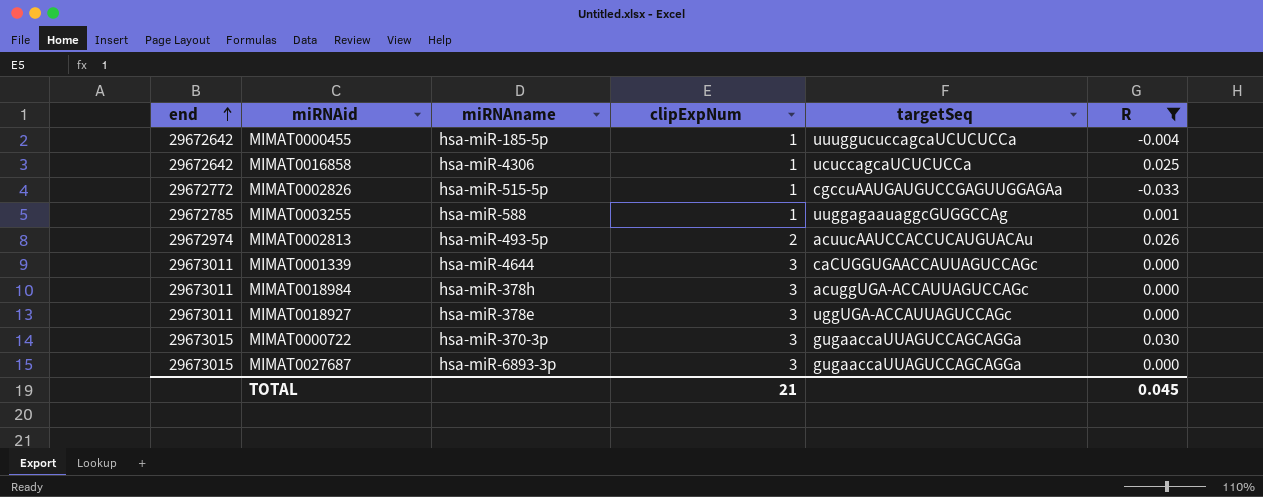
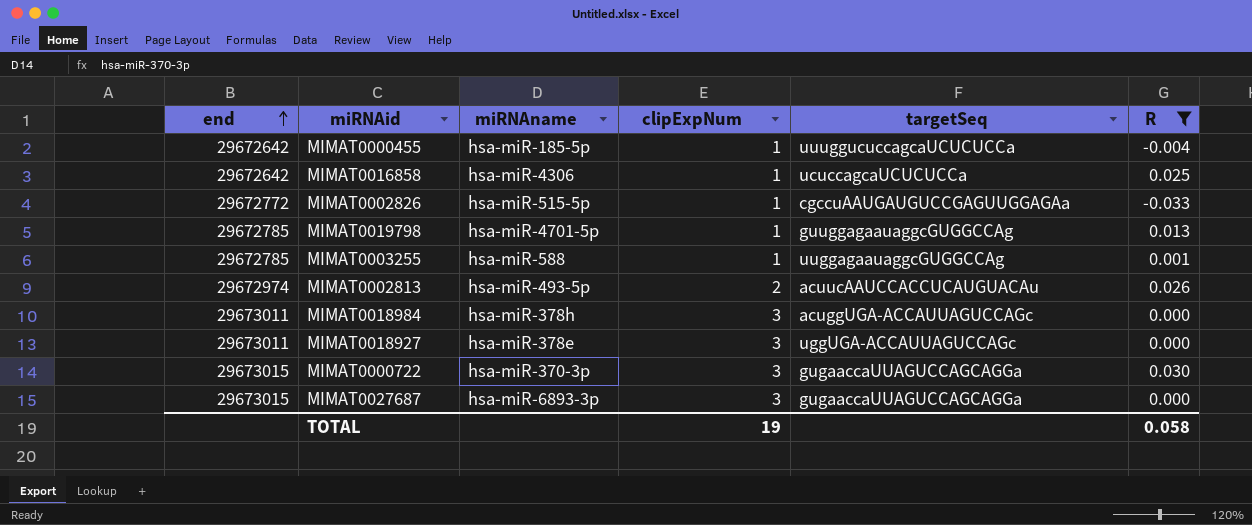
row MIMAT0001339: 29673011 | hsa-miR-4644 | 3 | caCUGGUGAACCAUUAGUCCAGc | 0.000 -> none
row MIMAT0019798: none -> 29672785 | hsa-miR-4701-5p | 1 | guuggagaauaggcGUGGCCAg | 0.013
TOTAL | clipExpNum: 21 -> 19
TOTAL | R: 0.045 -> 0.058

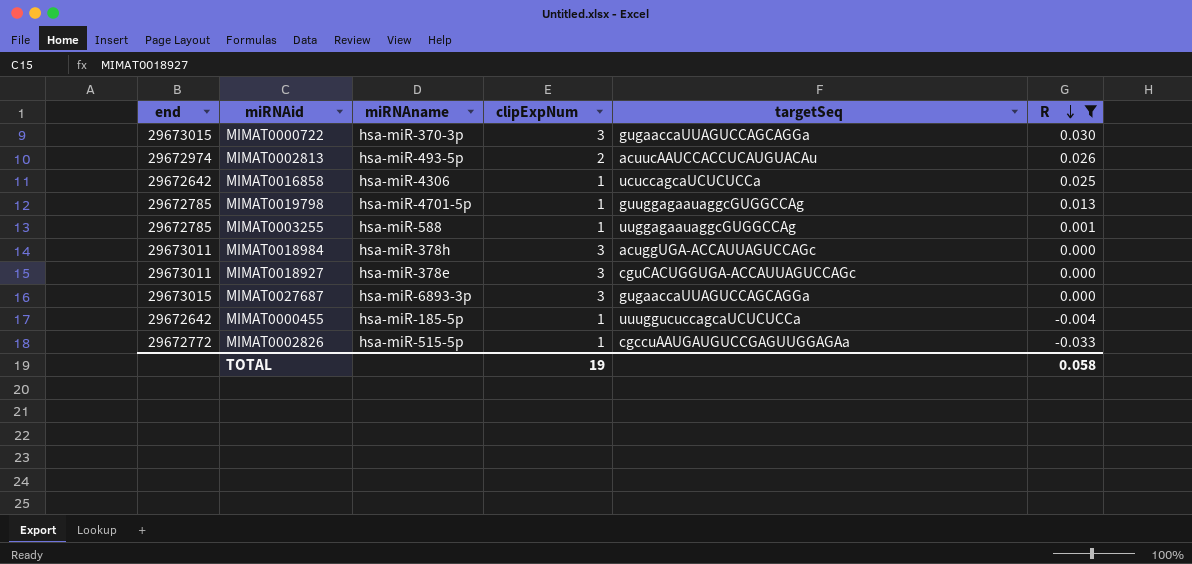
row order: end ascending -> R descending
MIMAT0018927 | targetSeq: uggUGA-ACCAUUAGUCCAGc -> cguCACUGGUGA-ACCAUUAGUCCAGc

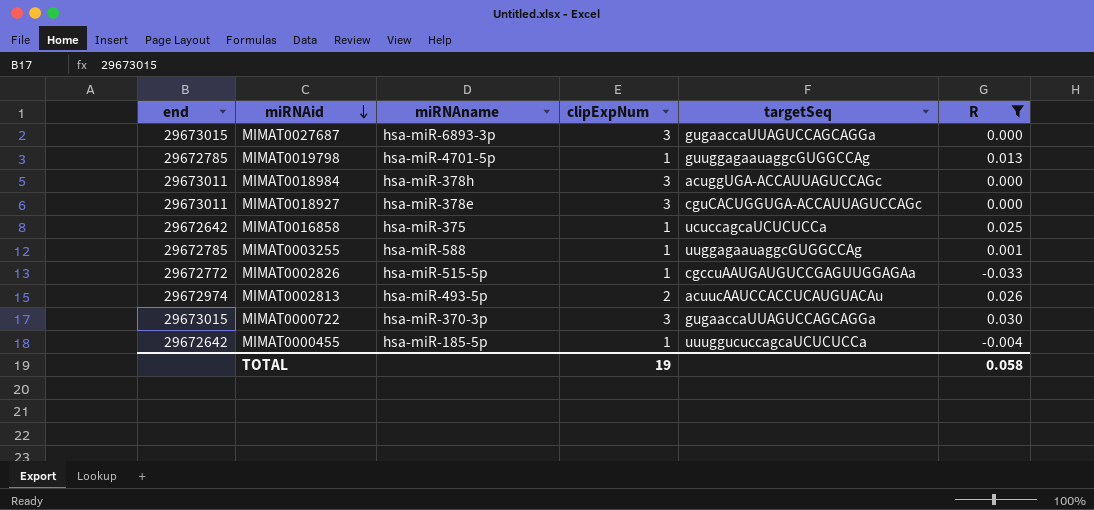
row order: R descending -> miRNAid descending
MIMAT0016858 | miRNAname: hsa-miR-4306 -> hsa-miR-375

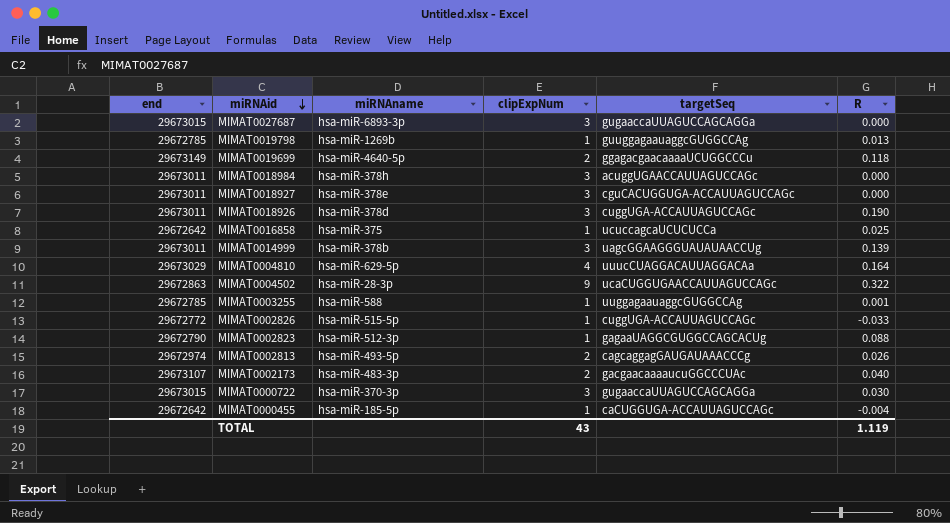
filter: R <= 0.030 -> none
MIMAT0019798 | miRNAname: hsa-miR-4701-5p -> hsa-miR-1269b
MIMAT0018984 | targetSeq: acuggUGA-ACCAUUAGUCCAGc -> acuggUGAACCAUUAGUCCAGc
MIMAT0002826 | targetSeq: cgccuAAUGAUGUCCGAGUUGGAGAa -> cuggUGA-ACCAUUAGUCCAGc
MIMAT0002813 | targetSeq: acuucAAUCCACCUCAUGUACAu -> cagcaggagGAUGAUAAACCCg
MIMAT0000455 | targetSeq: uuuggucuccagcaUCUCUCCa -> caCUGGUGA-ACCAUUAGUCCAGc
TOTAL | clipExpNum: 19 -> 43
TOTAL | R: 0.058 -> 1.119

